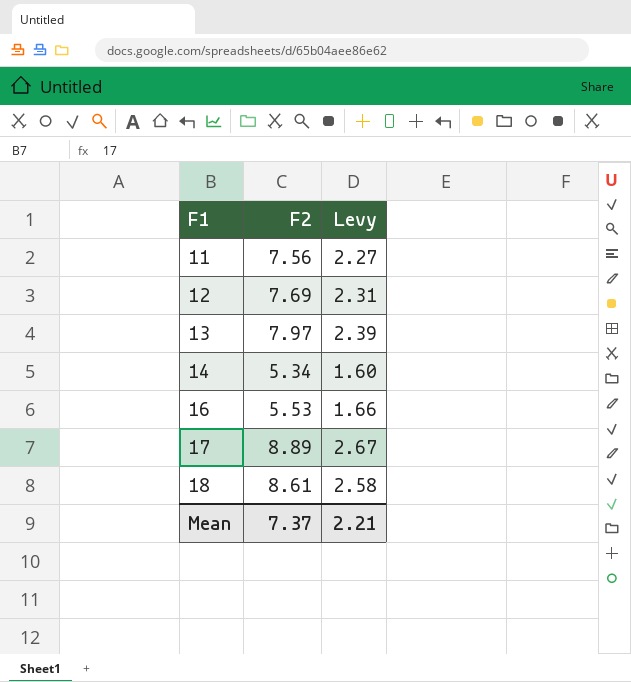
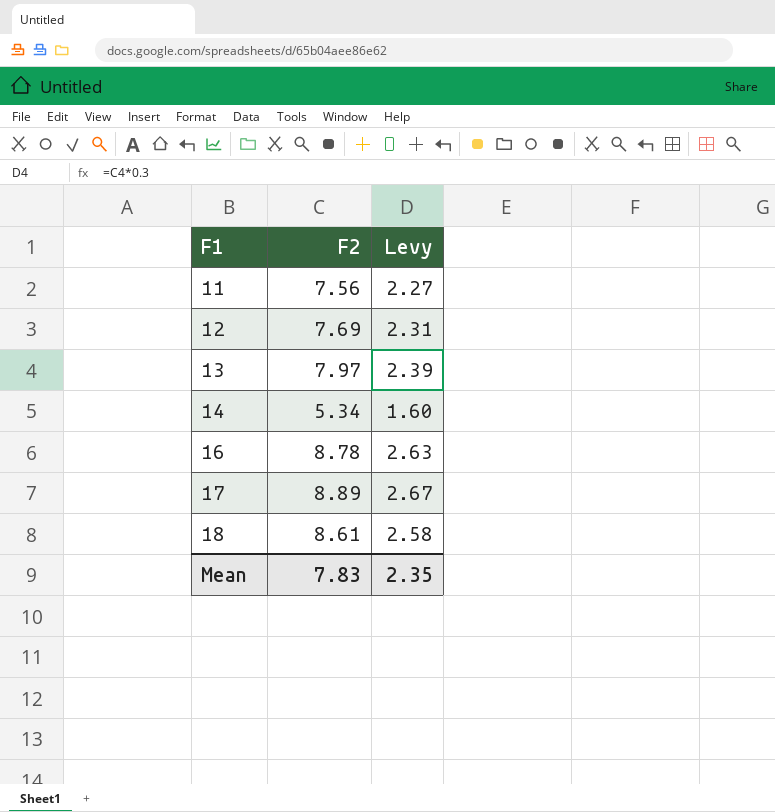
16 | F2: 5.53 -> 8.78
16 | Levy: 1.66 -> 2.63
Mean | F2: 7.37 -> 7.83
Mean | Levy: 2.21 -> 2.35

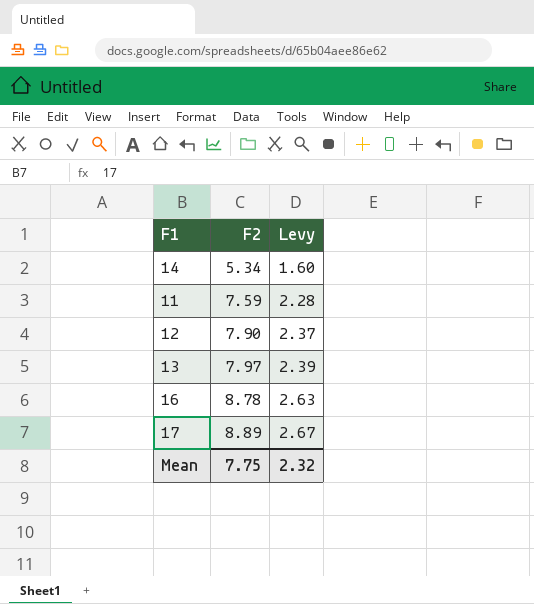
row order: F1 ascending -> F2 ascending
row 18: 8.61 | 2.58 -> none
11 | F2: 7.56 -> 7.59
11 | Levy: 2.27 -> 2.28
12 | F2: 7.69 -> 7.90
12 | Levy: 2.31 -> 2.37
Mean | F2: 7.83 -> 7.75
Mean | Levy: 2.35 -> 2.32

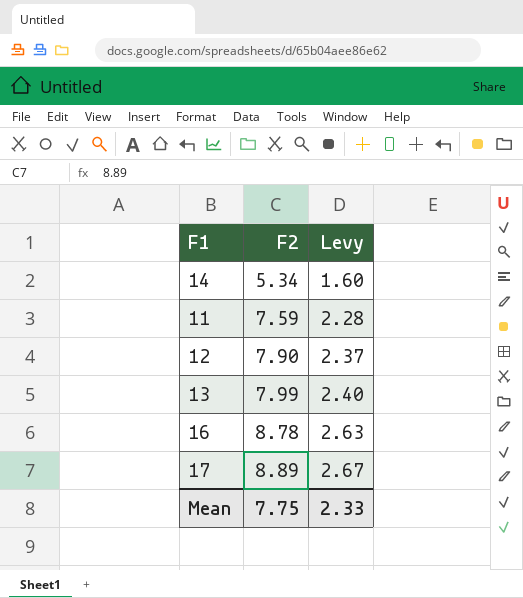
13 | F2: 7.97 -> 7.99
13 | Levy: 2.39 -> 2.40
Mean | Levy: 2.32 -> 2.33

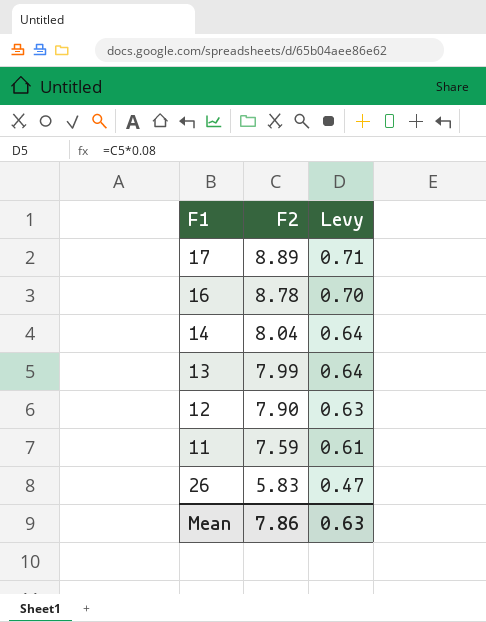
row order: F2 ascending -> F2 descending
column Levy | formula: [F2] * 0.3 -> [F2] * 0.08
14 | F2: 5.34 -> 8.04
row 26: none -> 5.83 | 0.47
Mean | F2: 7.75 -> 7.86
Mean | Levy: 2.33 -> 0.63

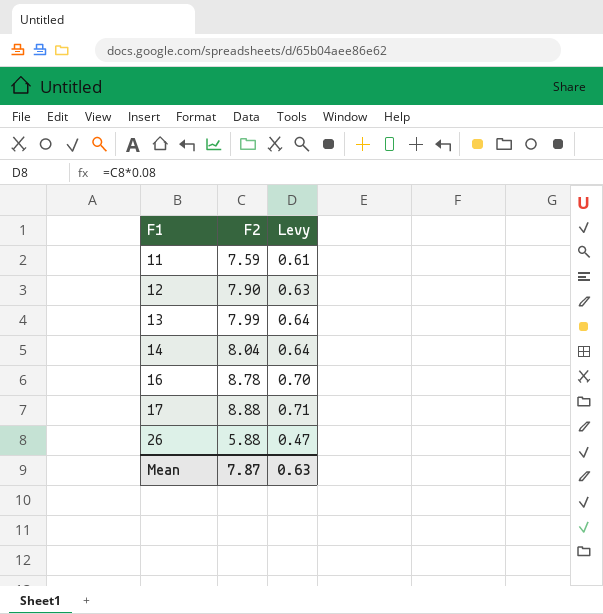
row order: F2 descending -> F1 ascending
17 | F2: 8.89 -> 8.88
26 | F2: 5.83 -> 5.88
Mean | F2: 7.86 -> 7.87

